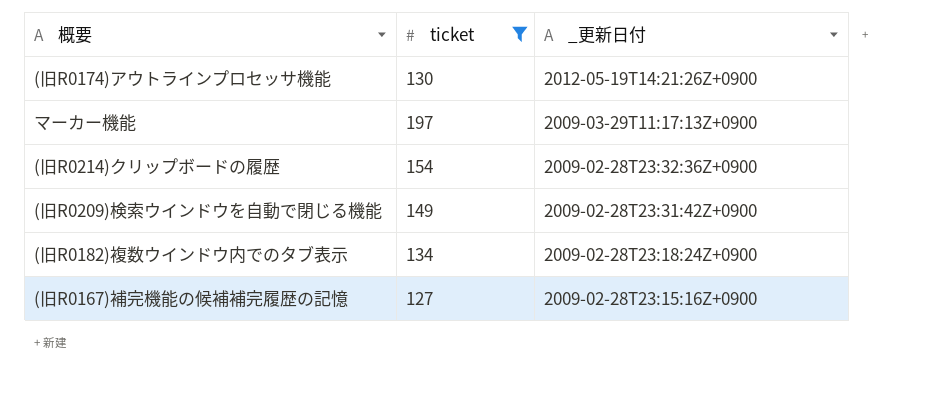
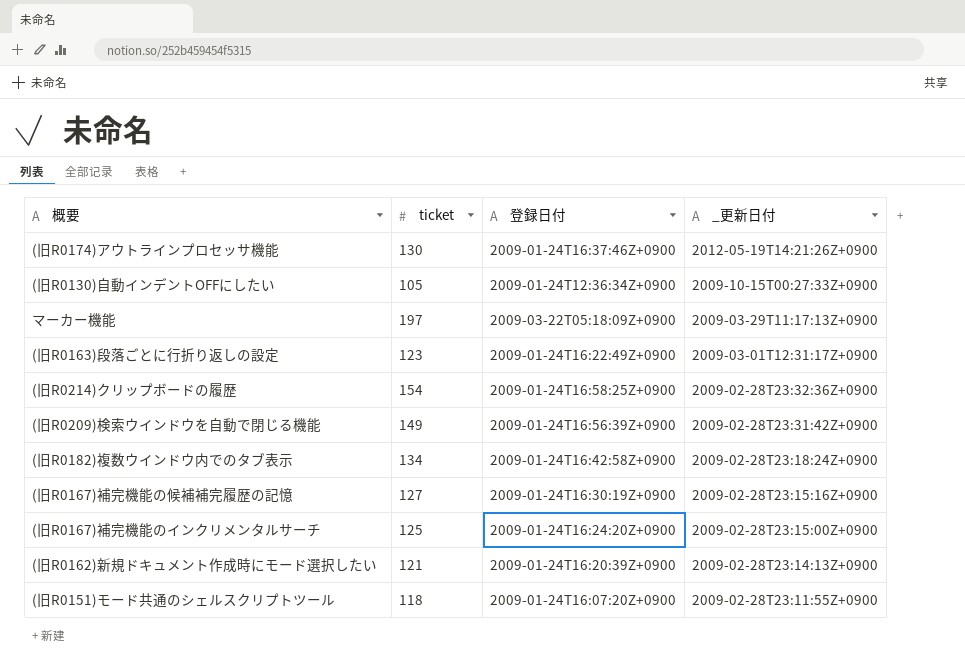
filter: ticket >= 127 -> none
column 登録日付 | position: none -> 3

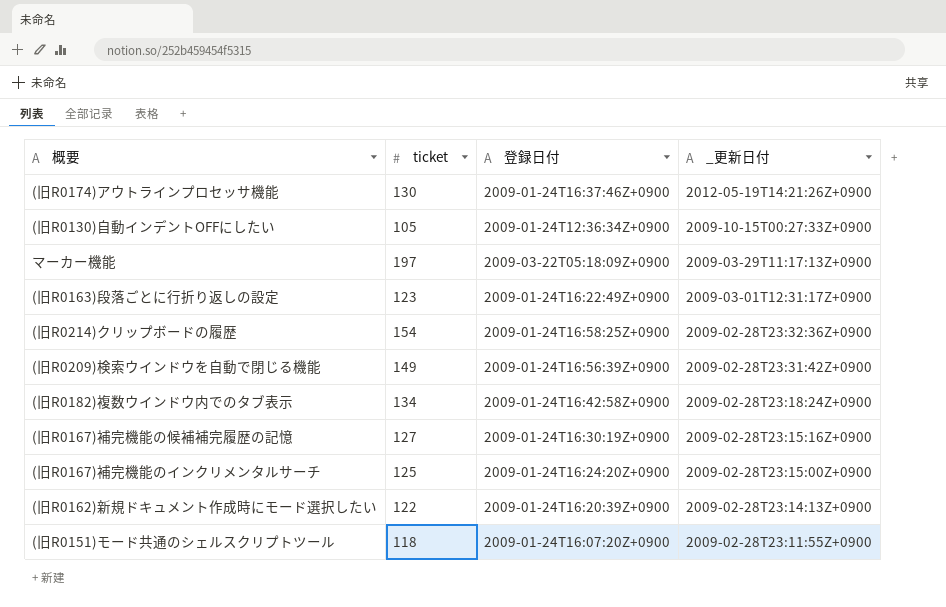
(旧R0162)新規ドキュメント作成時にモード選択したい | ticket: 121 -> 122

